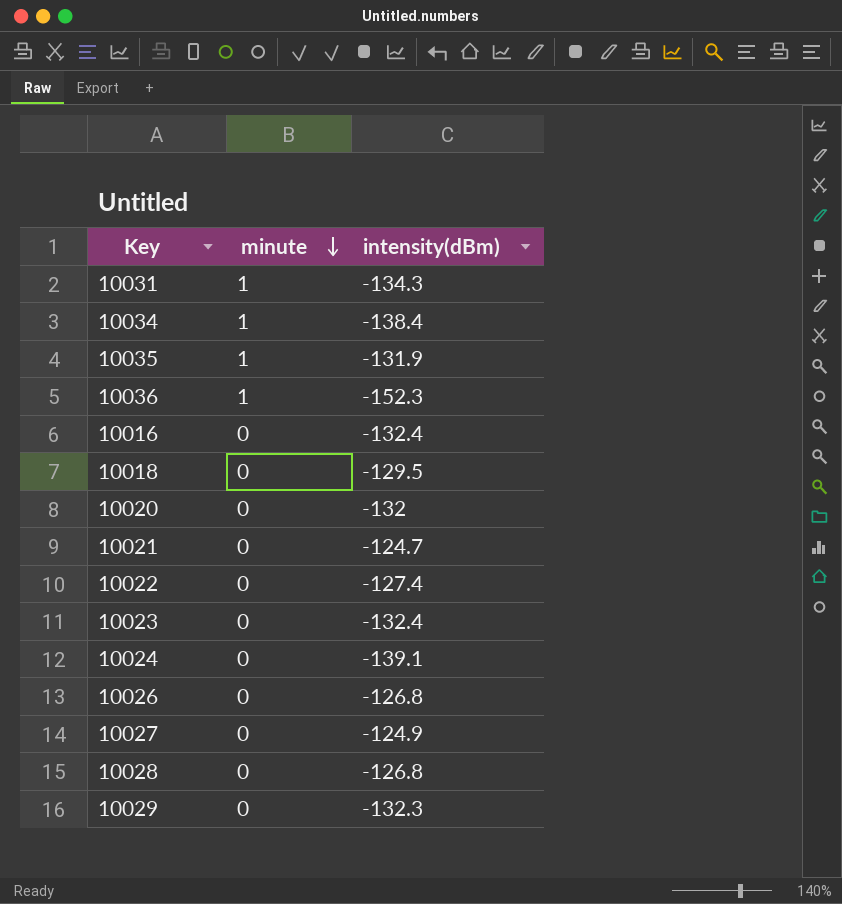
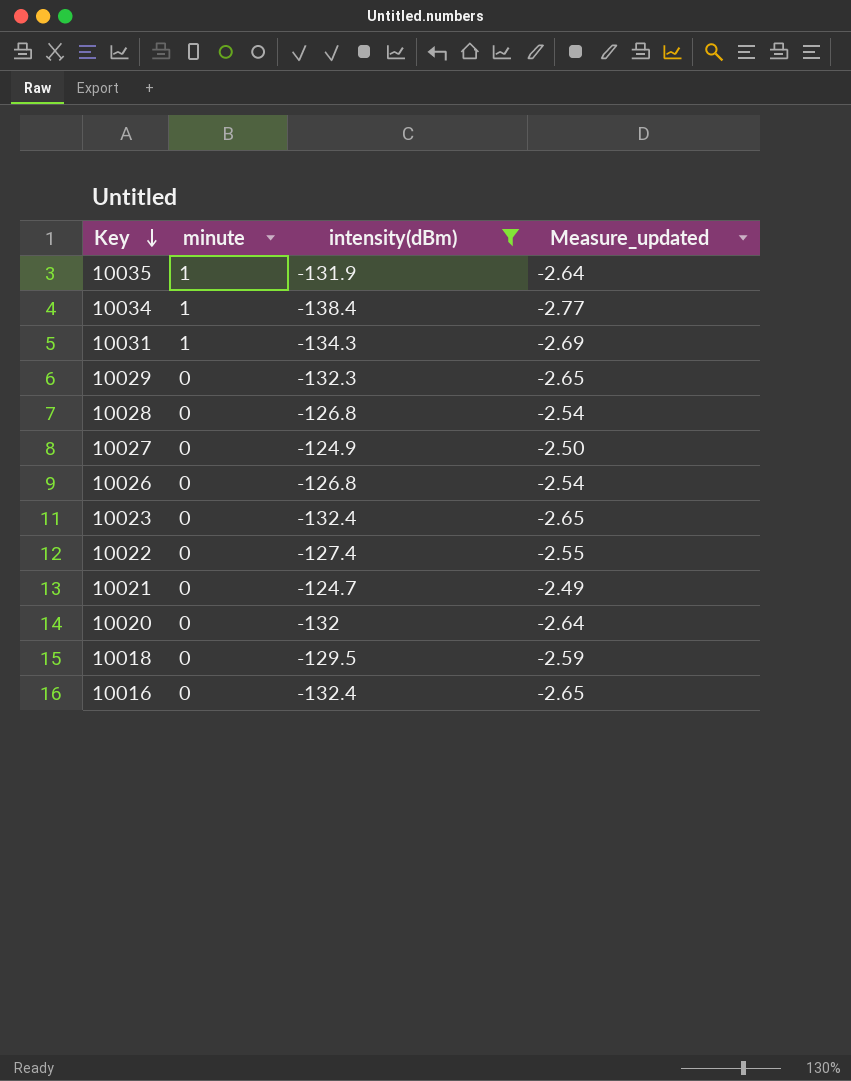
filter: none -> intensity(dBm) >= -138.4
row order: minute descending -> Key descending
column Measure_updated | formula: none -> [intensity(dBm)] * 0.02

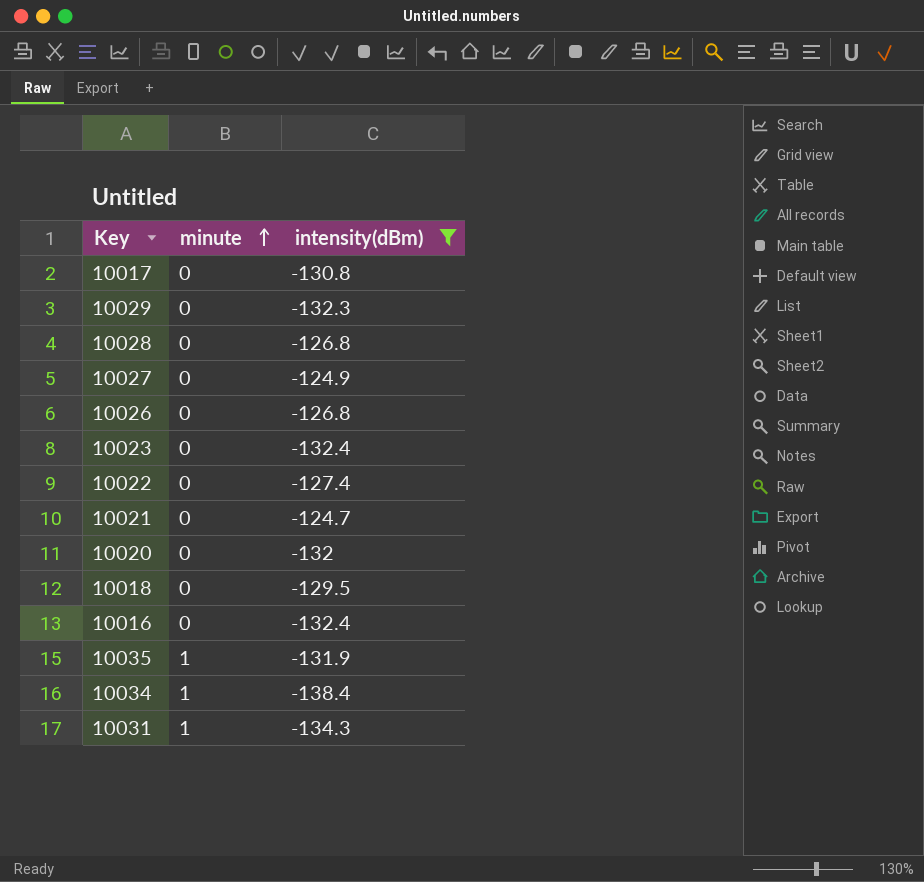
row order: Key descending -> minute ascending
column Measure_updated | formula: [intensity(dBm)] * 0.02 -> none
row 10017: none -> 0 | -130.8

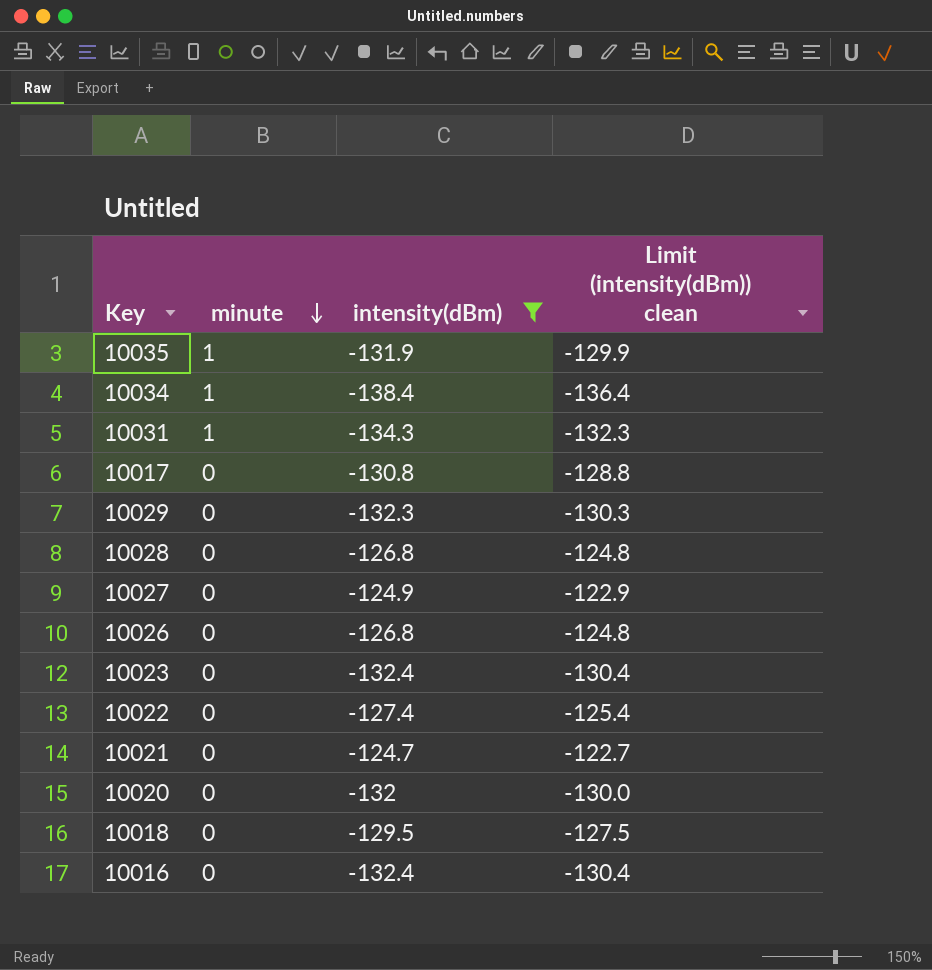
row order: minute ascending -> minute descending
column Limit (intensity(dBm)) clean | formula: none -> [intensity(dBm)] + 2

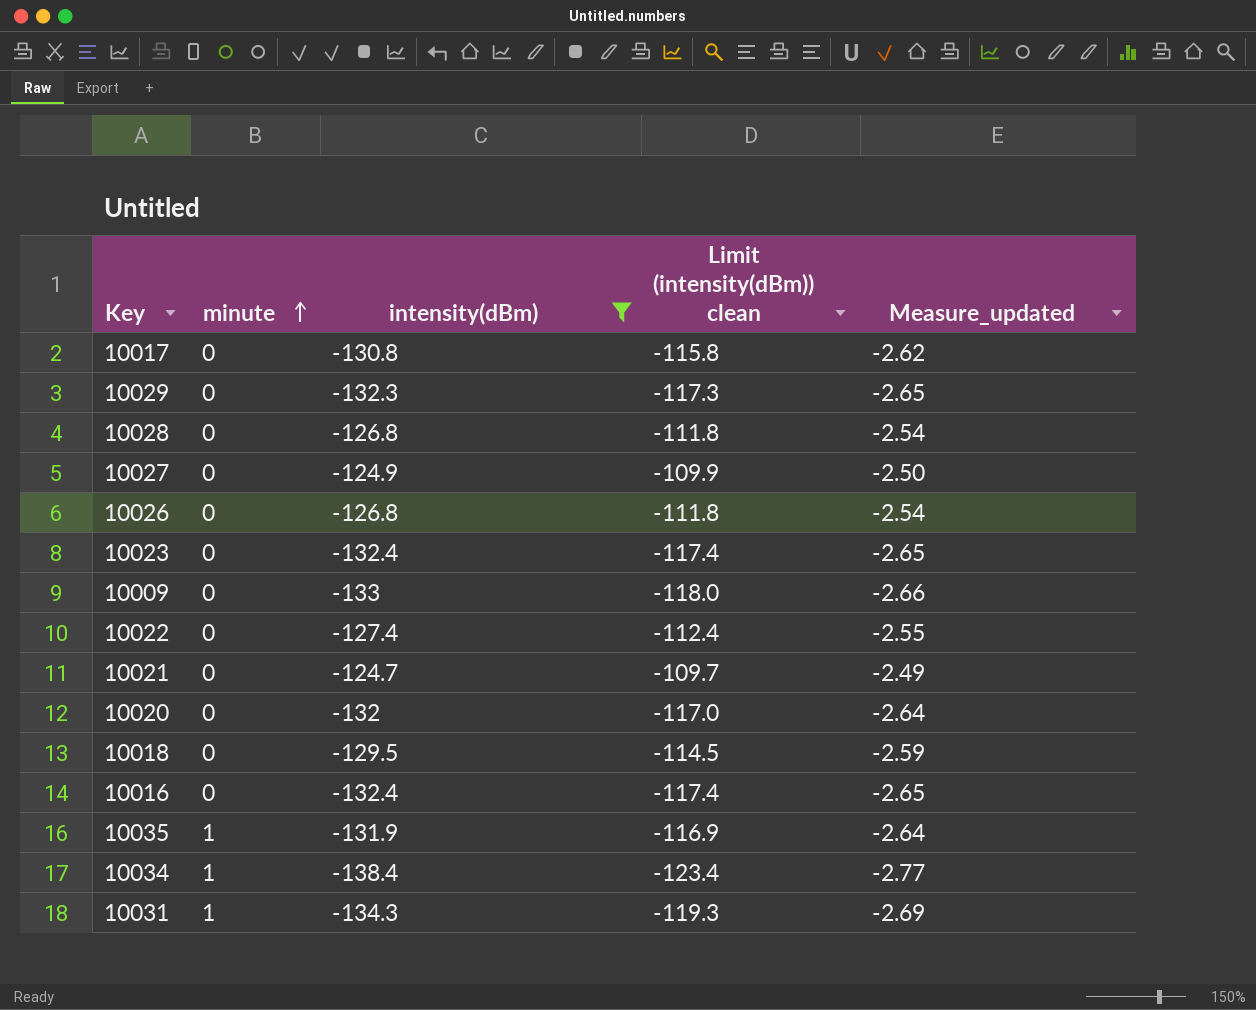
row order: minute descending -> minute ascending
column Limit (intensity(dBm)) clean | formula: [intensity(dBm)] + 2 -> [intensity(dBm)] + 15
column Measure_updated | formula: none -> [intensity(dBm)] * 0.02
row 10009: none -> 0 | -133 | -118.0 | -2.66

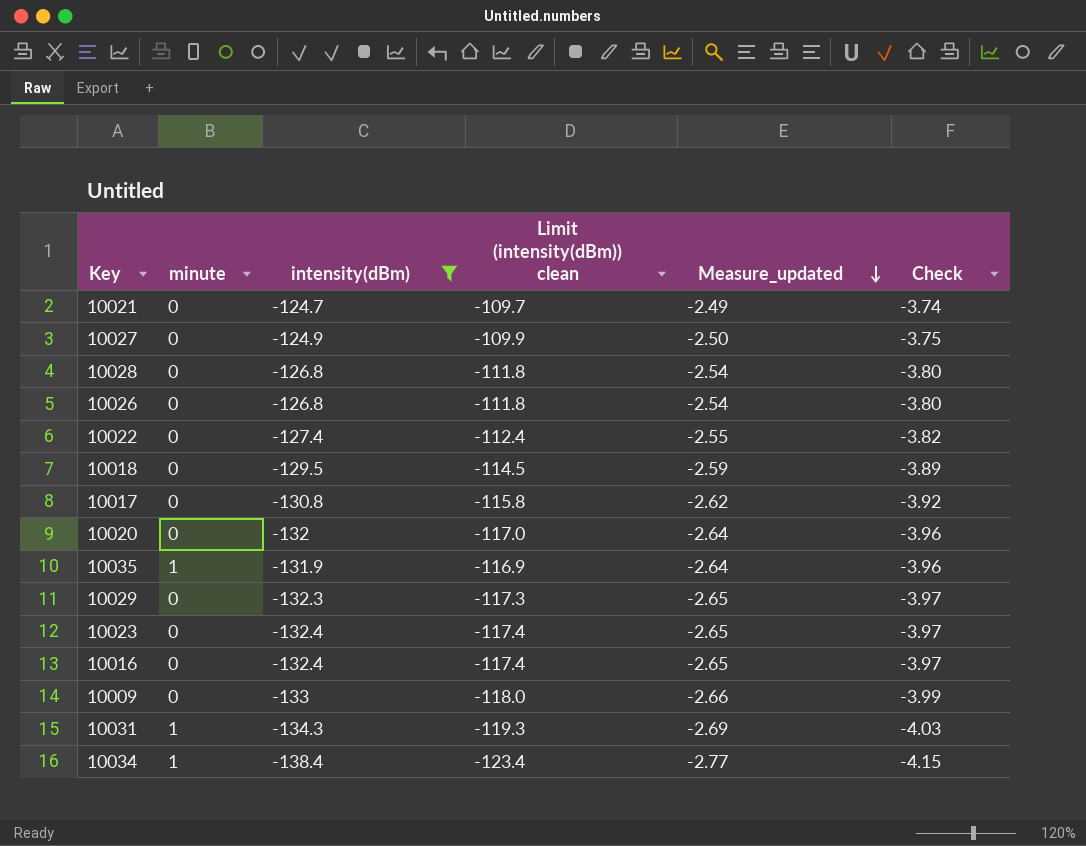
row order: minute ascending -> Measure_updated descending
column Check | formula: none -> [intensity(dBm)] * 0.03

